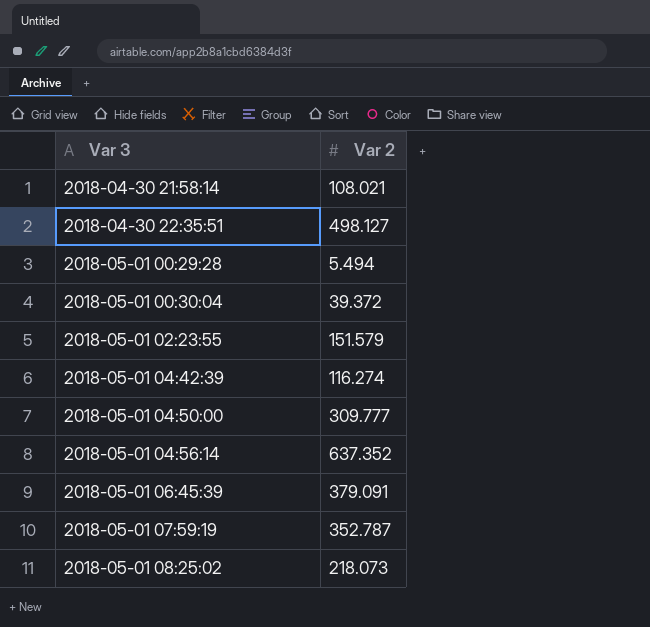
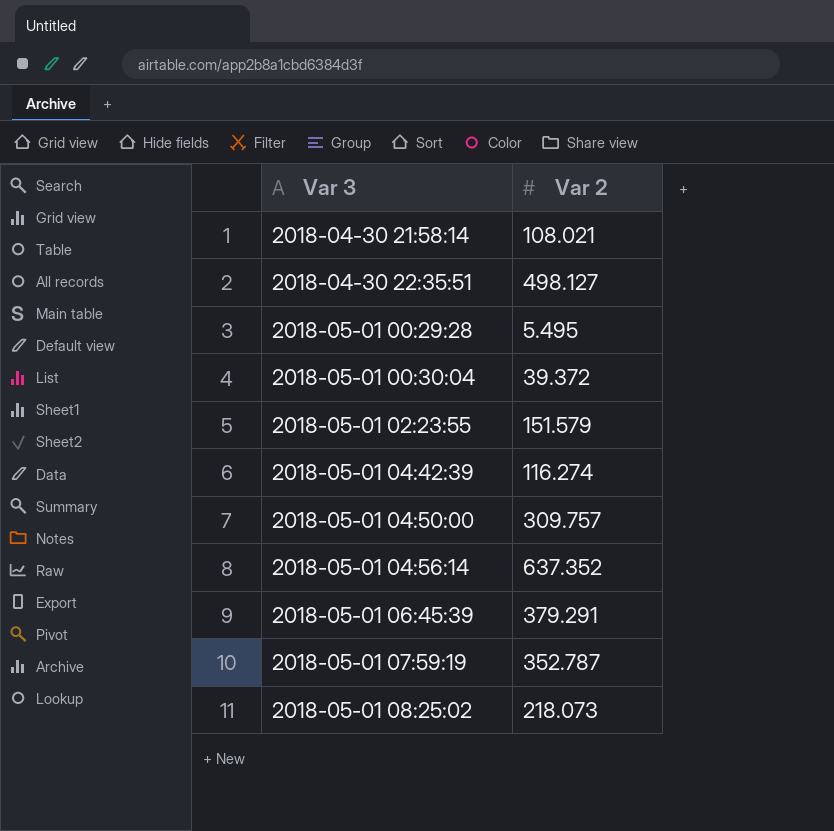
2018-05-01 00:29:28 | Var 2: 5.494 -> 5.495
2018-05-01 04:50:00 | Var 2: 309.777 -> 309.757
2018-05-01 06:45:39 | Var 2: 379.091 -> 379.291

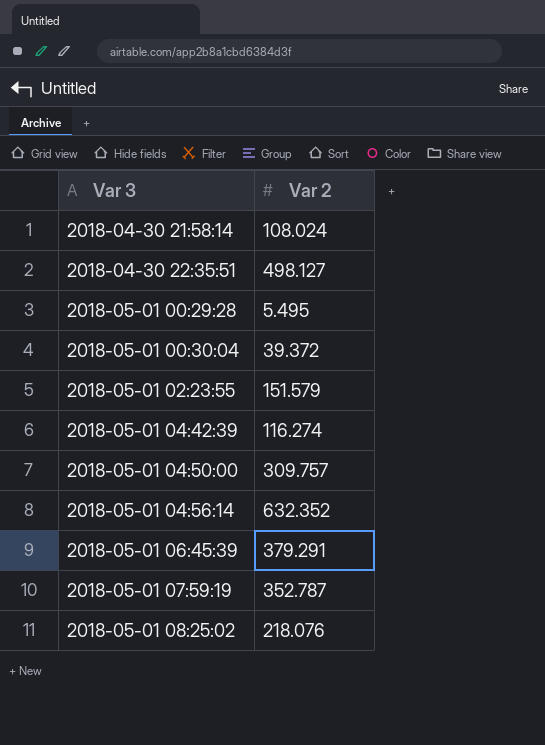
2018-04-30 21:58:14 | Var 2: 108.021 -> 108.024
2018-05-01 04:56:14 | Var 2: 637.352 -> 632.352
2018-05-01 08:25:02 | Var 2: 218.073 -> 218.076

